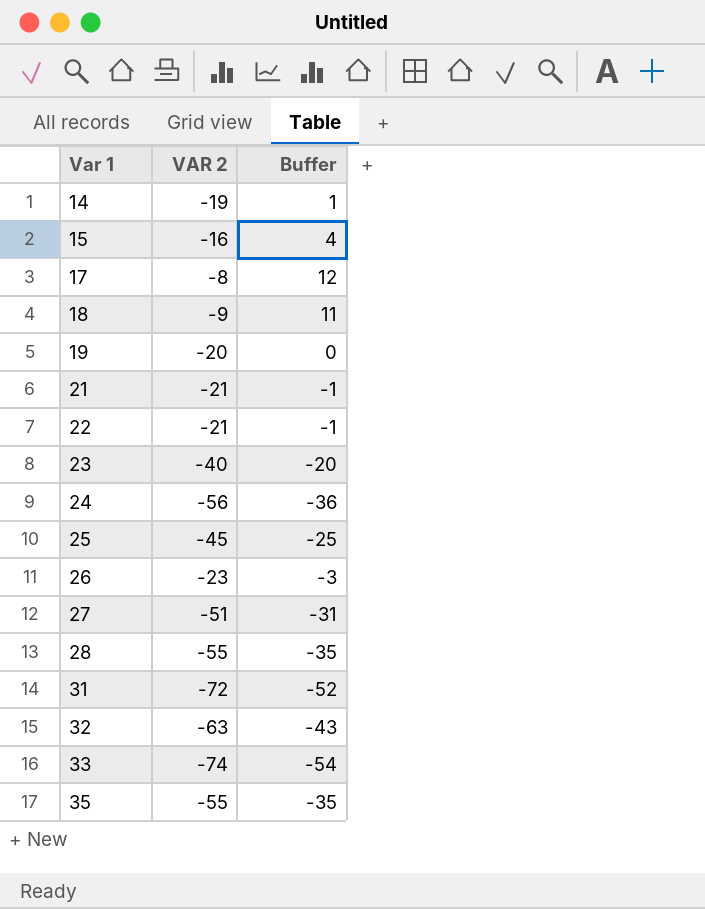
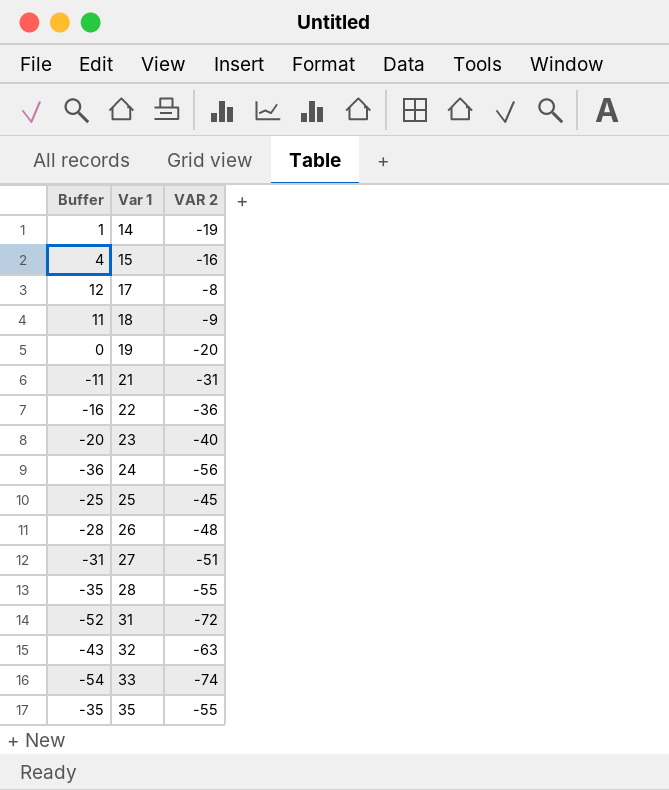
column Buffer | position: 3 -> 1
21 | Buffer: -1 -> -11
21 | VAR 2: -21 -> -31
22 | Buffer: -1 -> -16
22 | VAR 2: -21 -> -36
26 | Buffer: -3 -> -28
26 | VAR 2: -23 -> -48

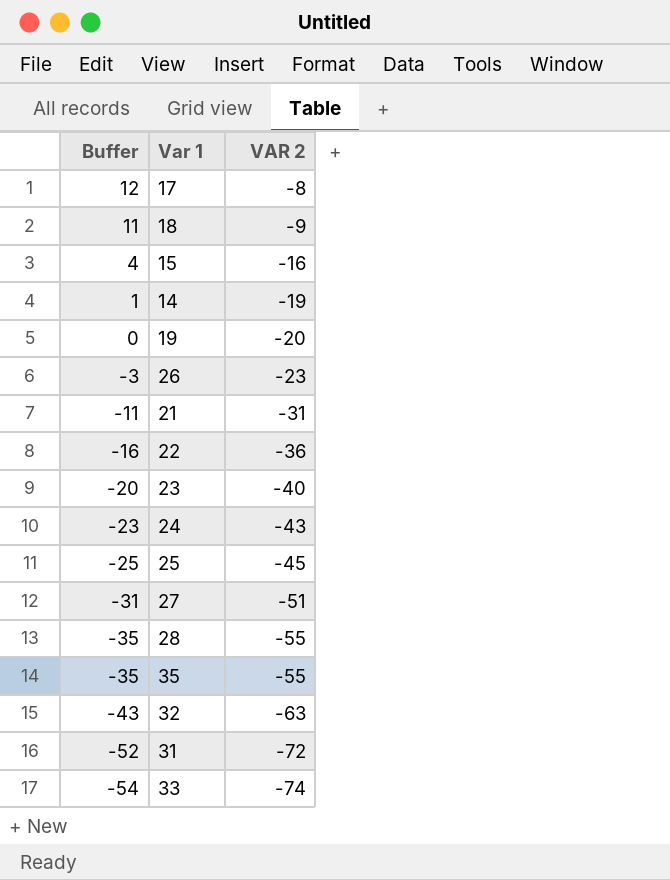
row order: Var 1 ascending -> Buffer descending
26 | Buffer: -28 -> -3
26 | VAR 2: -48 -> -23
24 | Buffer: -36 -> -23
24 | VAR 2: -56 -> -43

